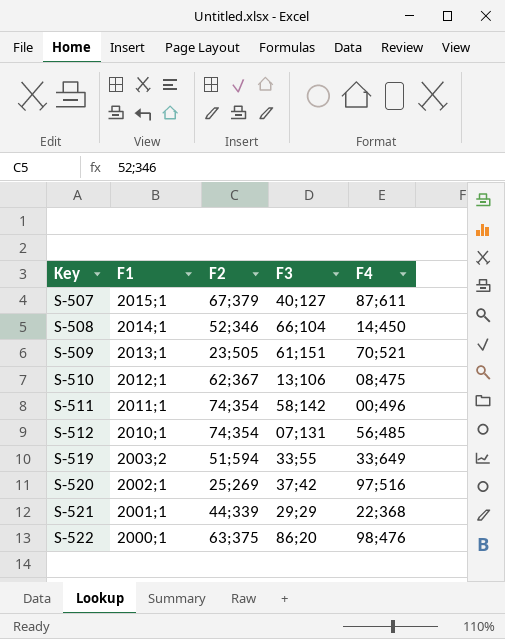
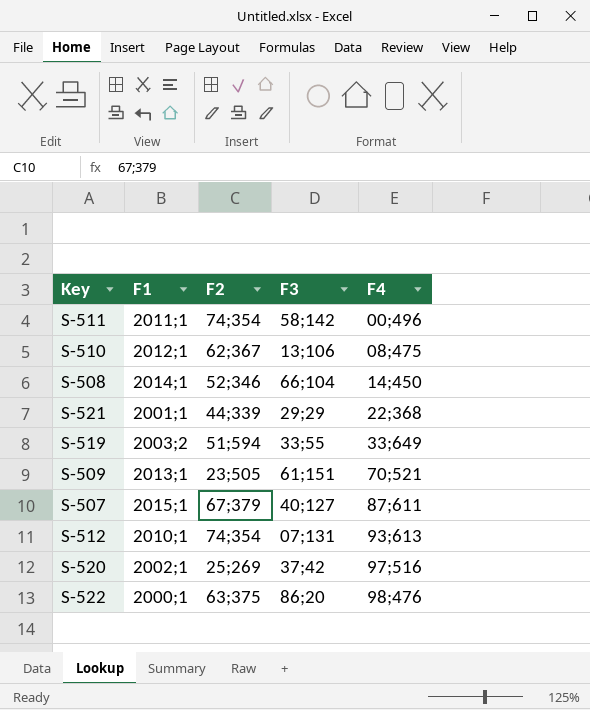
row order: Key ascending -> F4 ascending
S-512 | F4: 56;485 -> 93;613

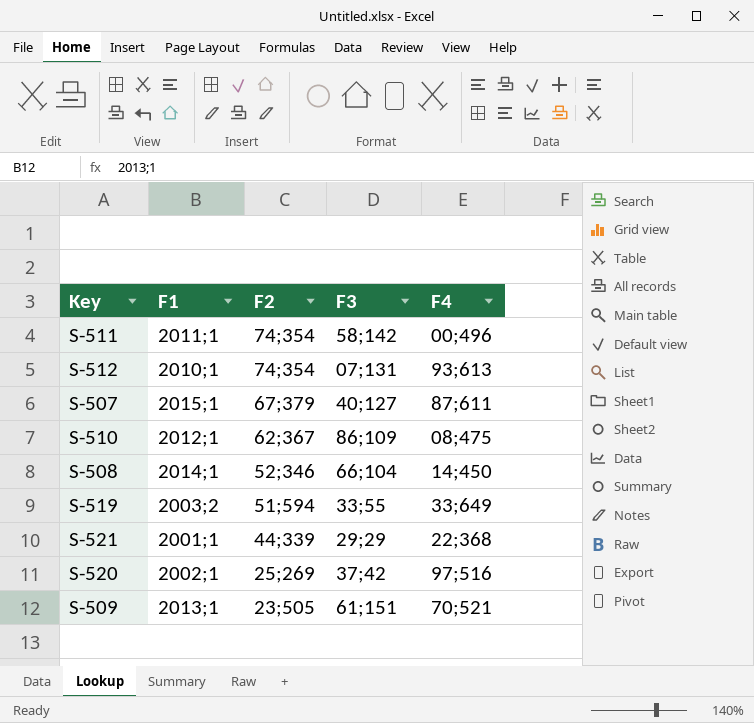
row order: F4 ascending -> F2 descending
row S-522: 2000;1 | 63;375 | 86;20 | 98;476 -> none
S-510 | F3: 13;106 -> 86;109

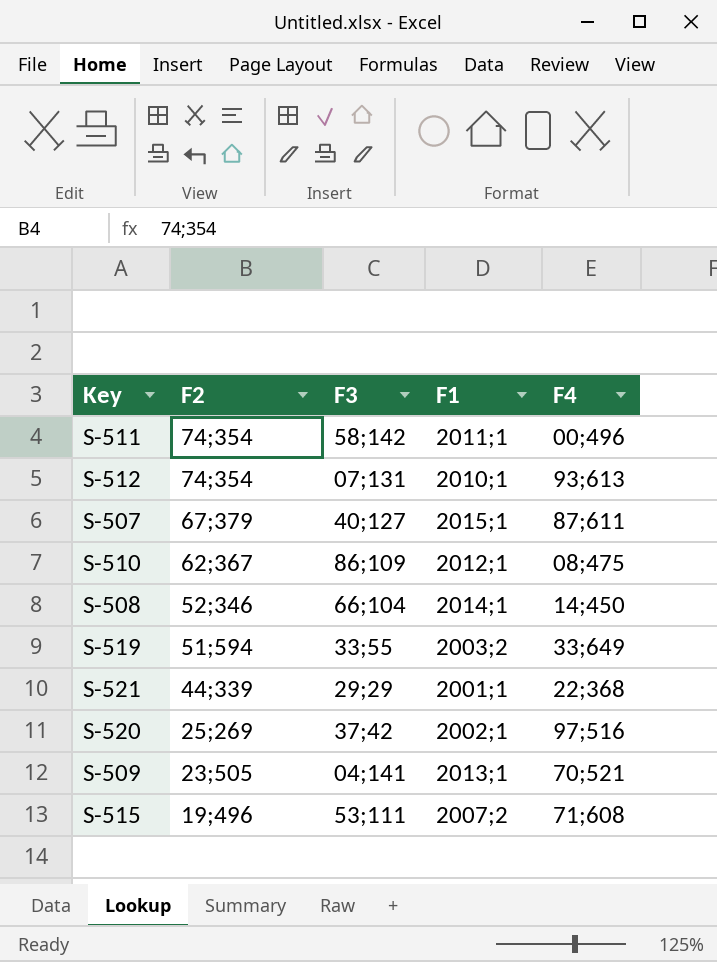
column F1 | position: 2 -> 4
S-509 | F3: 61;151 -> 04;141
row S-515: none -> 19;496 | 53;111 | 2007;2 | 71;608

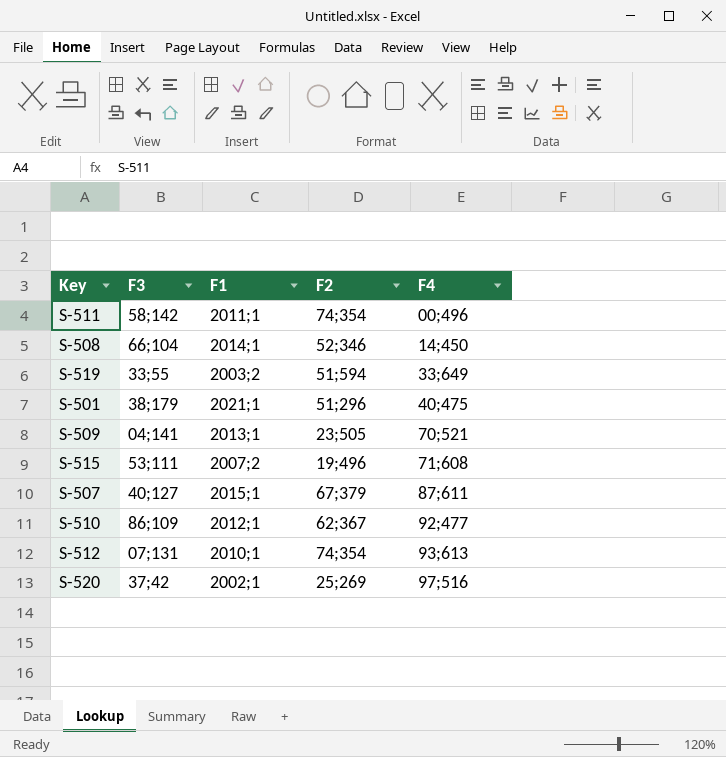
row order: F2 descending -> F4 ascending
column F2 | position: 2 -> 4
row S-521: 44;339 | 29;29 | 2001;1 | 22;368 -> none
row S-501: none -> 38;179 | 2021;1 | 51;296 | 40;475
S-510 | F4: 08;475 -> 92;477

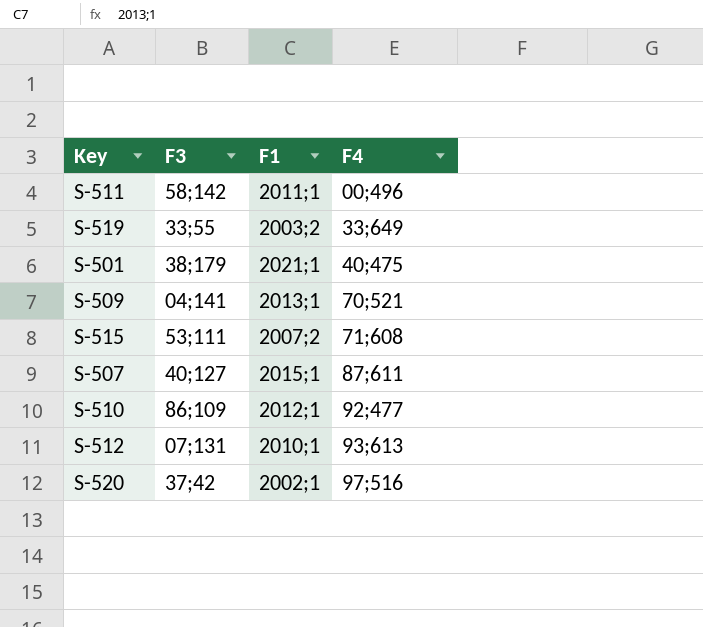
column F2 | position: 4 -> none
row S-508: 66;104 | 2014;1 | 52;346 | 14;450 -> none

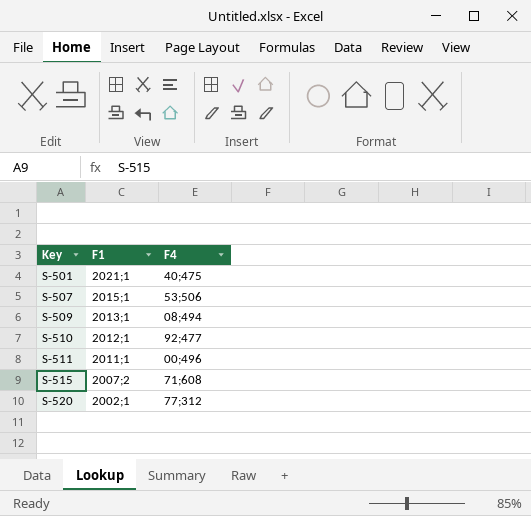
row order: F4 ascending -> Key ascending
column F3 | position: 2 -> none
row S-519: 33;55 | 2003;2 | 33;649 -> none
row S-512: 07;131 | 2010;1 | 93;613 -> none
S-507 | F4: 87;611 -> 53;506
S-509 | F4: 70;521 -> 08;494
S-520 | F4: 97;516 -> 77;312

